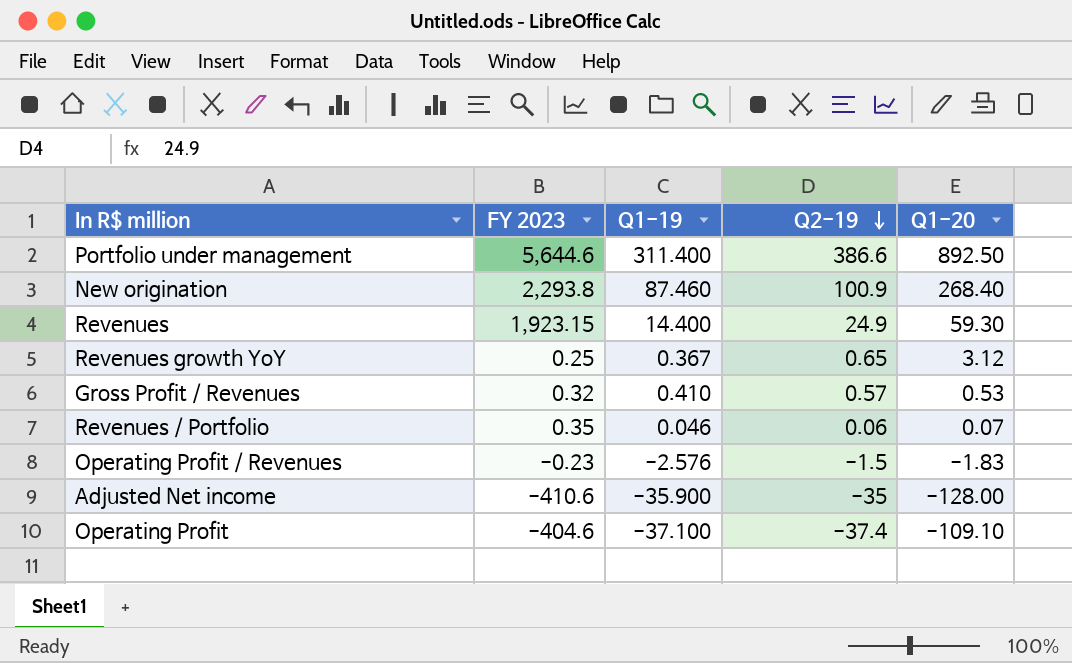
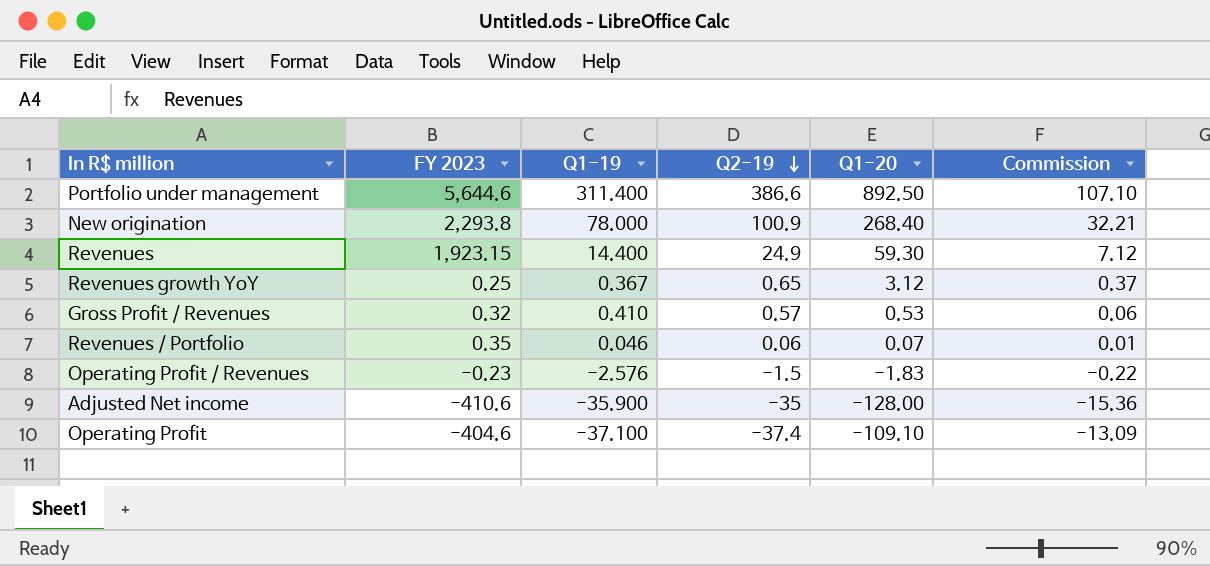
column Commission | formula: none -> [Q1-20] * 0.12
New origination | Q1-19: 87.460 -> 78.000

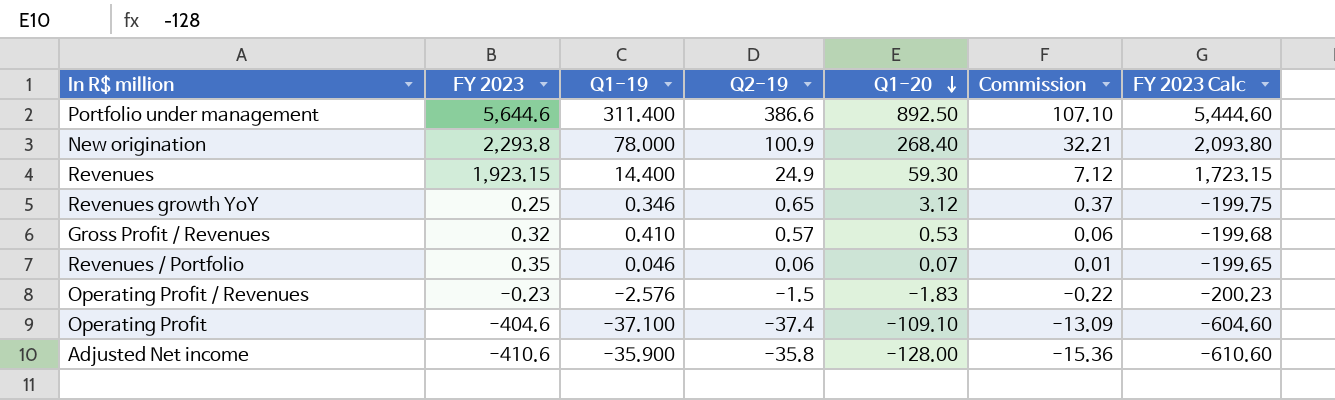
row order: Q2-19 descending -> Q1-20 descending
column FY 2023 Calc | formula: none -> [FY 2023] - 200
Revenues growth YoY | Q1-19: 0.367 -> 0.346
Adjusted Net income | Q2-19: -35 -> -35.8

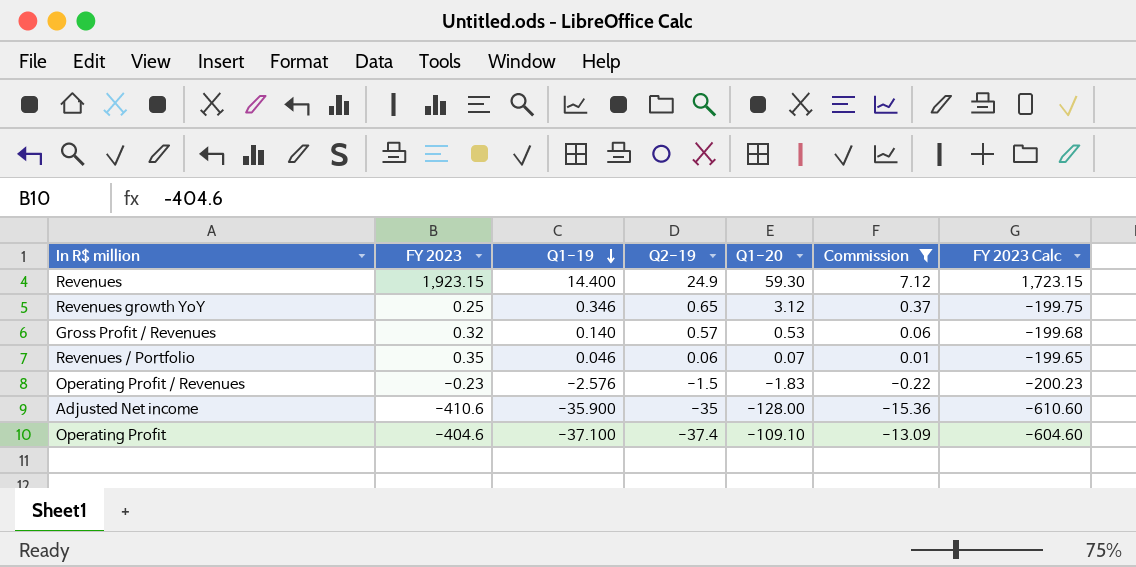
filter: none -> Commission <= 7.12
row order: Q1-20 descending -> Q1-19 descending
Gross Profit / Revenues | Q1-19: 0.410 -> 0.140
Adjusted Net income | Q2-19: -35.8 -> -35

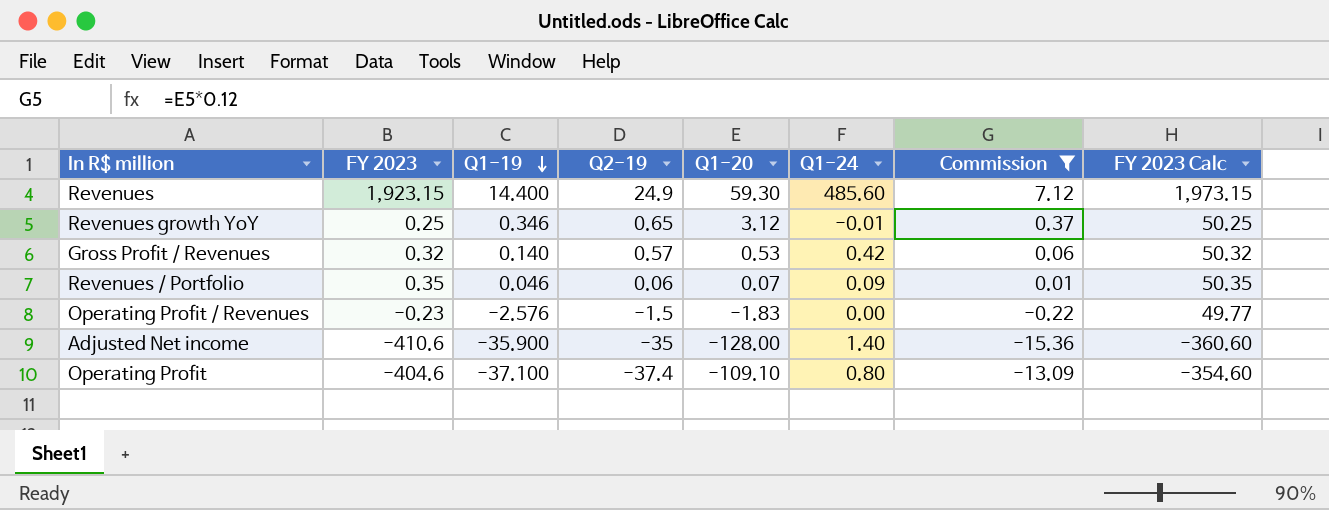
column Q1-24 | position: none -> 6
column FY 2023 Calc | formula: [FY 2023] - 200 -> [FY 2023] + 50

